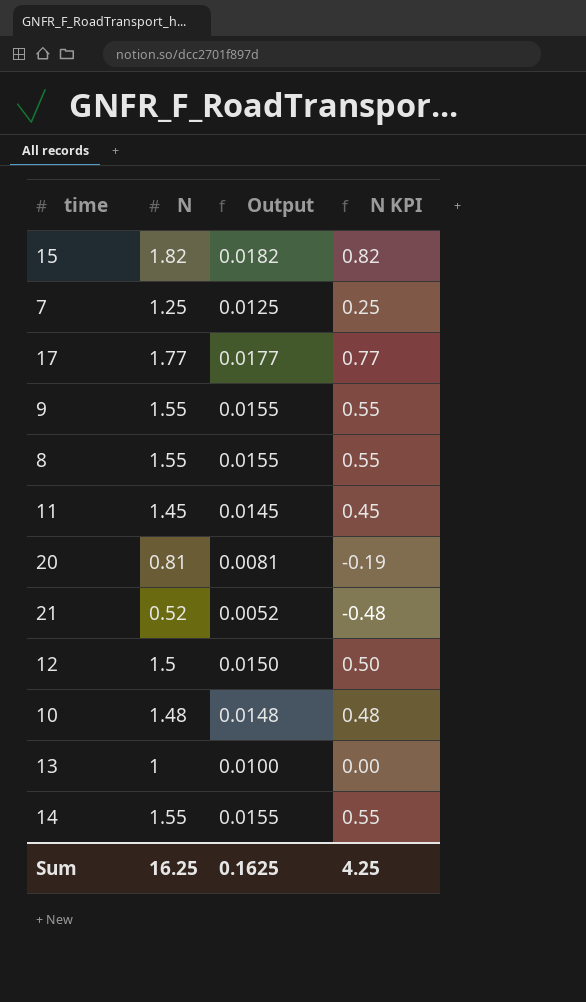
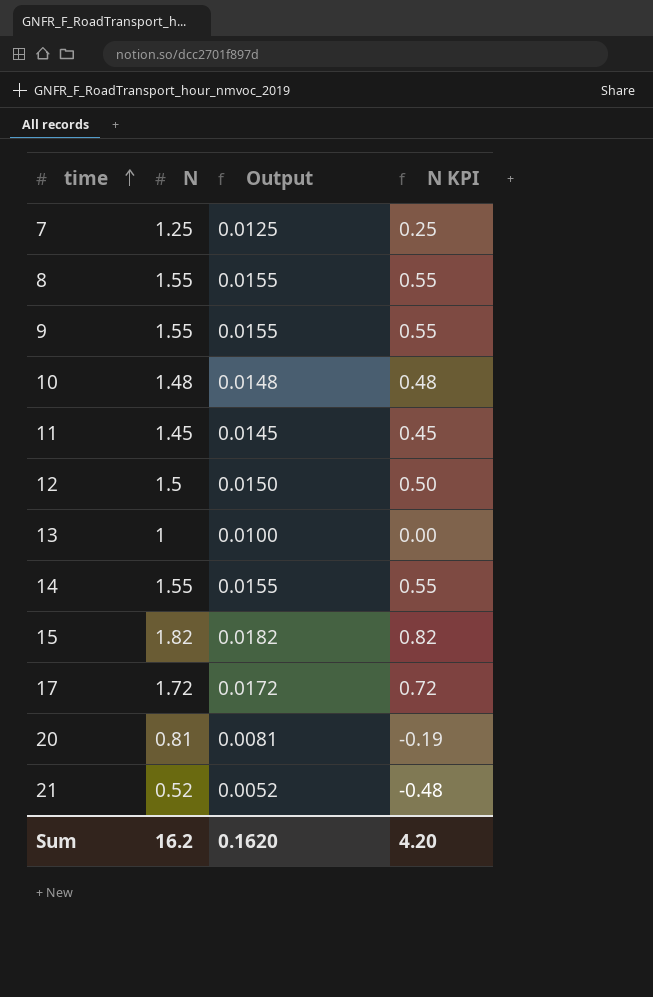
row order: none -> time ascending
17 | N: 1.77 -> 1.72
17 | Output: 0.0177 -> 0.0172
17 | N KPI: 0.77 -> 0.72
Sum | N: 16.25 -> 16.2
Sum | Output: 0.1625 -> 0.1620
Sum | N KPI: 4.25 -> 4.20

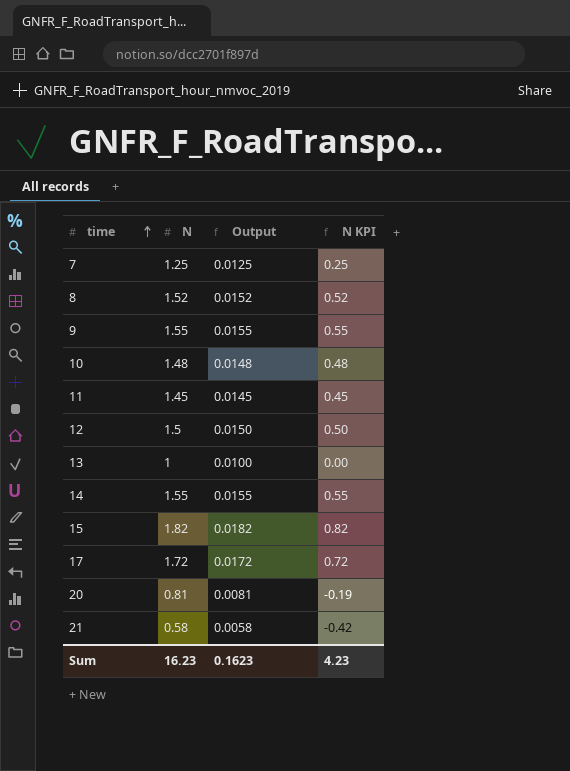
8 | N: 1.55 -> 1.52
8 | Output: 0.0155 -> 0.0152
8 | N KPI: 0.55 -> 0.52
21 | N: 0.52 -> 0.58
21 | Output: 0.0052 -> 0.0058
21 | N KPI: -0.48 -> -0.42
Sum | N: 16.2 -> 16.23
Sum | Output: 0.1620 -> 0.1623
Sum | N KPI: 4.20 -> 4.23

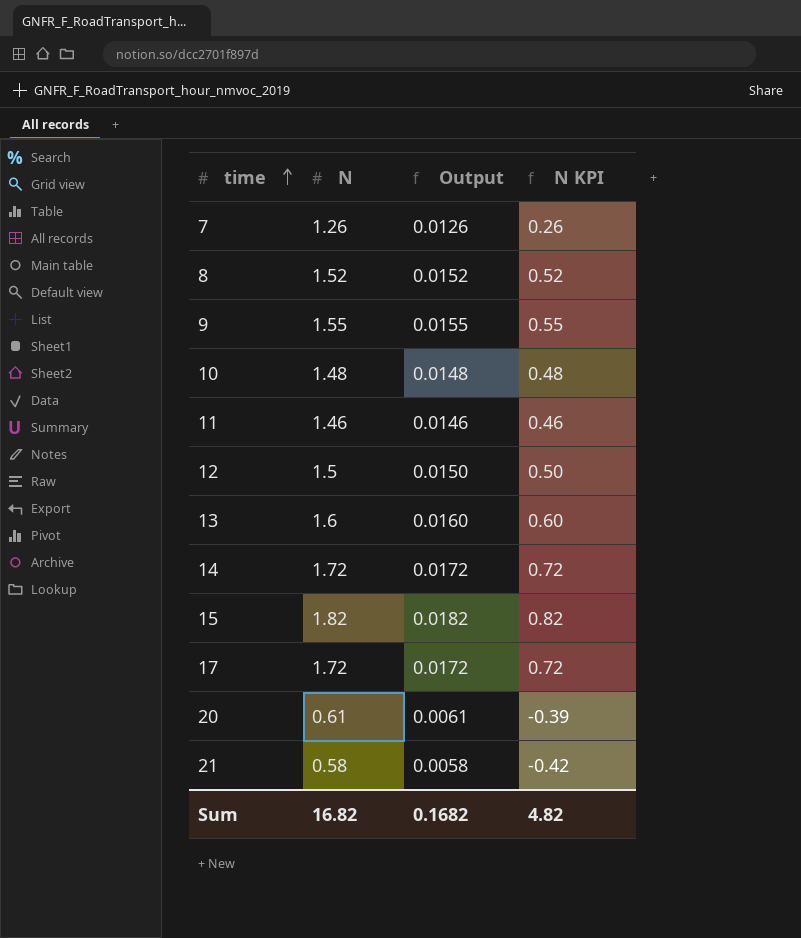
7 | N: 1.25 -> 1.26
7 | Output: 0.0125 -> 0.0126
7 | N KPI: 0.25 -> 0.26
11 | N: 1.45 -> 1.46
11 | Output: 0.0145 -> 0.0146
11 | N KPI: 0.45 -> 0.46
13 | N: 1 -> 1.6
13 | Output: 0.0100 -> 0.0160
13 | N KPI: 0.00 -> 0.60
14 | N: 1.55 -> 1.72
14 | Output: 0.0155 -> 0.0172
14 | N KPI: 0.55 -> 0.72
20 | N: 0.81 -> 0.61
20 | Output: 0.0081 -> 0.0061
20 | N KPI: -0.19 -> -0.39
Sum | N: 16.23 -> 16.82
Sum | Output: 0.1623 -> 0.1682
Sum | N KPI: 4.23 -> 4.82

